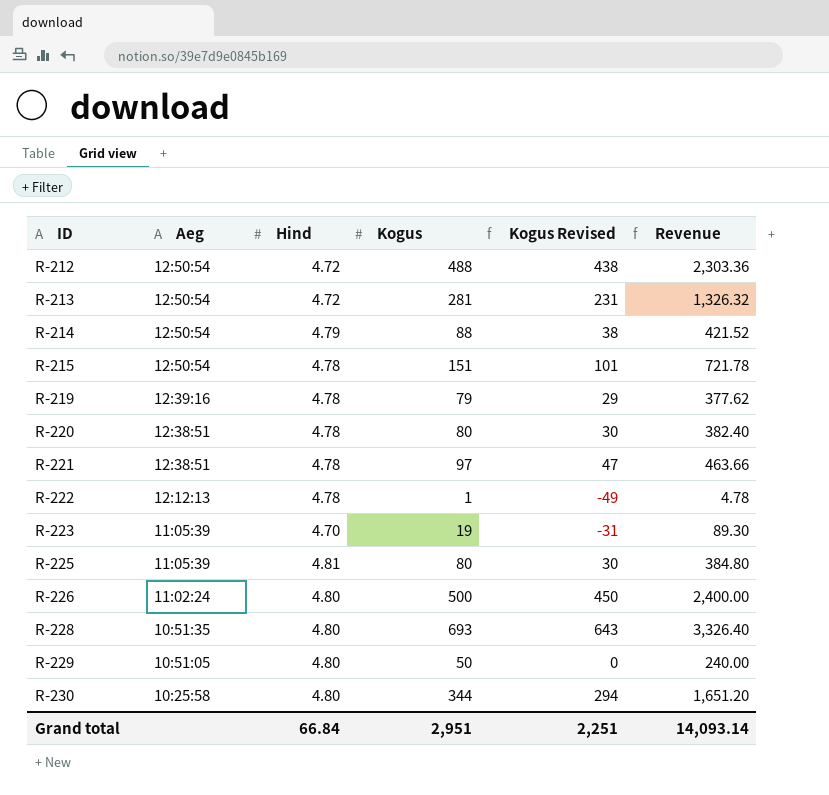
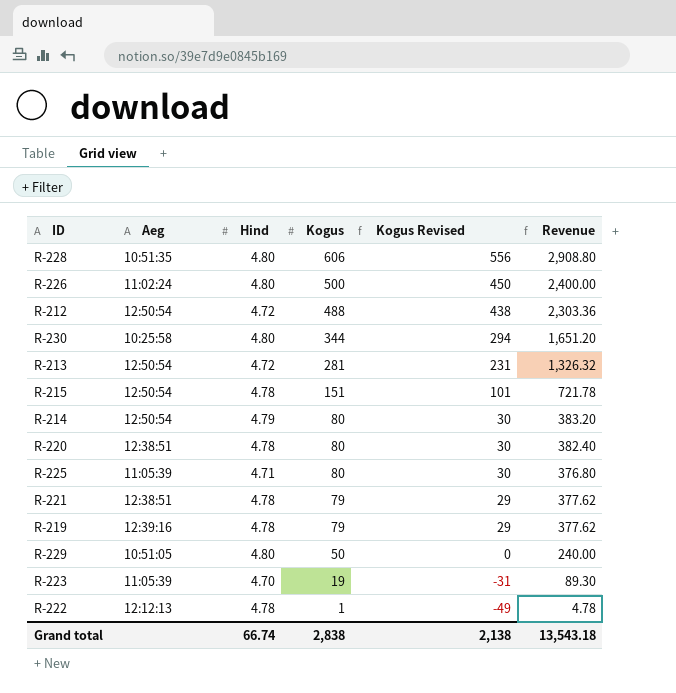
row order: ID ascending -> Kogus descending
R-228 | Kogus: 693 -> 606
R-228 | Kogus Revised: 643 -> 556
R-228 | Revenue: 3,326.40 -> 2,908.80
R-214 | Kogus: 88 -> 80
R-214 | Kogus Revised: 38 -> 30
R-214 | Revenue: 421.52 -> 383.20
R-225 | Hind: 4.81 -> 4.71
R-225 | Revenue: 384.80 -> 376.80
R-221 | Kogus: 97 -> 79
R-221 | Kogus Revised: 47 -> 29
R-221 | Revenue: 463.66 -> 377.62
Grand total | Hind: 66.84 -> 66.74
Grand total | Kogus: 2,951 -> 2,838
Grand total | Kogus Revised: 2,251 -> 2,138
Grand total | Revenue: 14,093.14 -> 13,543.18

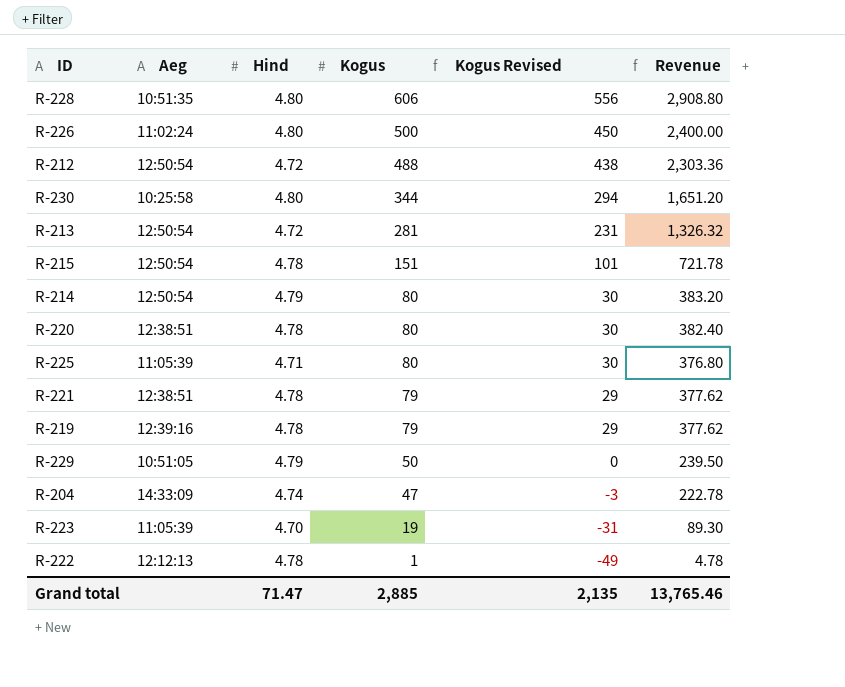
R-229 | Hind: 4.80 -> 4.79
R-229 | Revenue: 240.00 -> 239.50
row R-204: none -> 14:33:09 | 4.74 | 47 | -3 | 222.78
Grand total | Hind: 66.74 -> 71.47
Grand total | Kogus: 2,838 -> 2,885
Grand total | Kogus Revised: 2,138 -> 2,135
Grand total | Revenue: 13,543.18 -> 13,765.46

